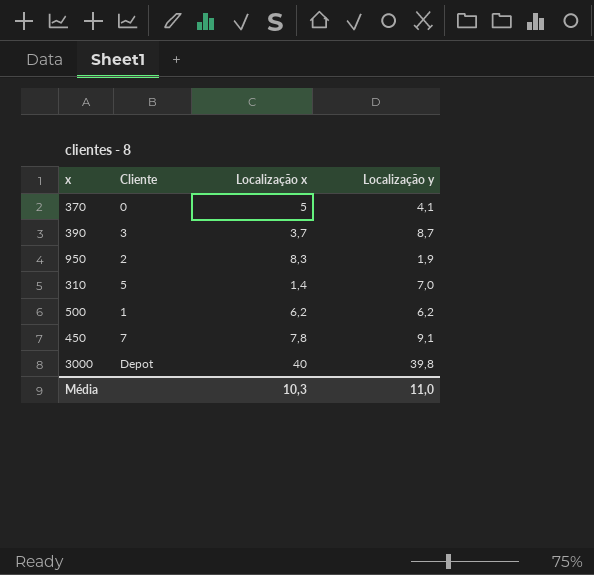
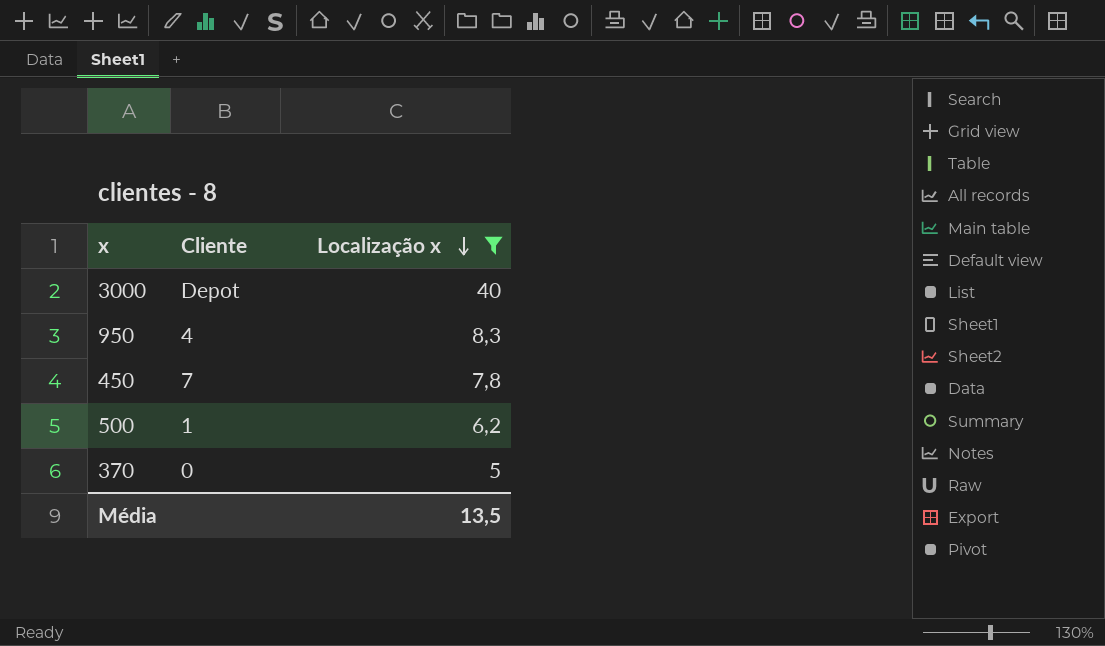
filter: none -> Localização x >= 5
row order: none -> Localização x descending
column Localização y | position: 4 -> none
950 | Cliente: 2 -> 4
Média | Localização x: 10,3 -> 13,5

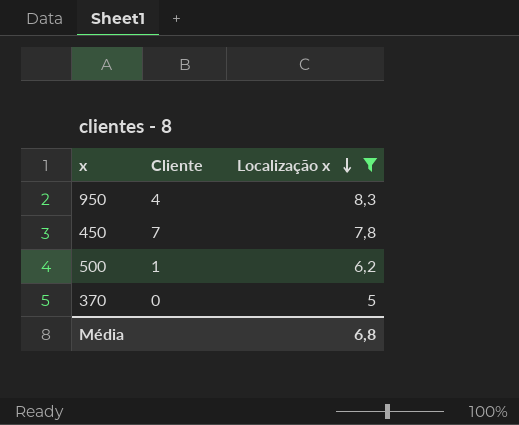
row 3000: Depot | 40 -> none
Média | Localização x: 13,5 -> 6,8

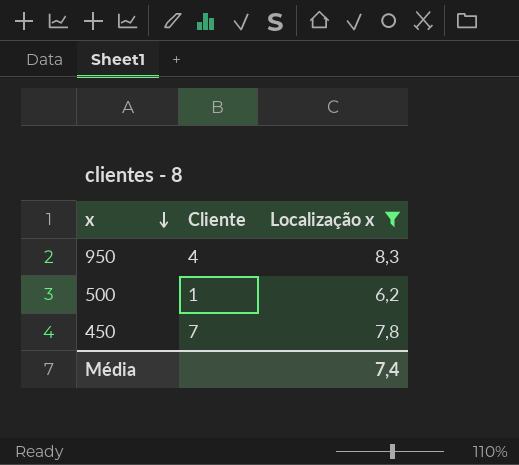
row order: Localização x descending -> x descending
row 370: 0 | 5 -> none
Média | Localização x: 6,8 -> 7,4

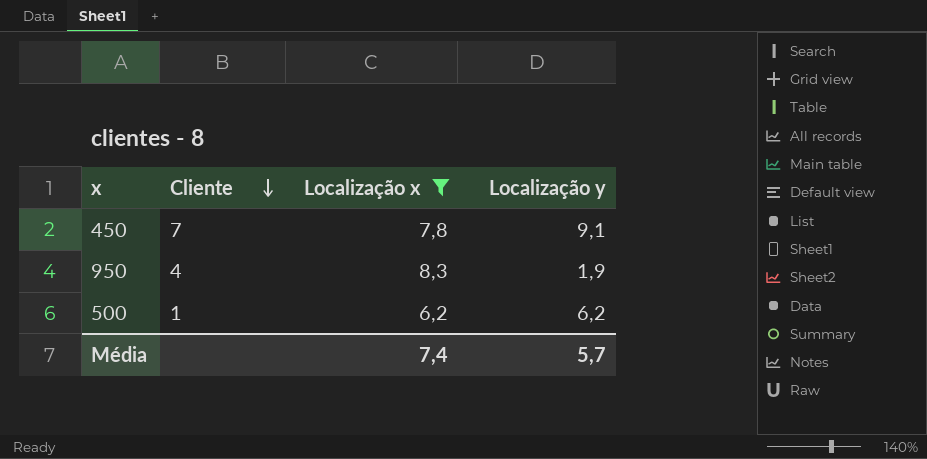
row order: x descending -> Cliente descending
column Localização y | position: none -> 4

